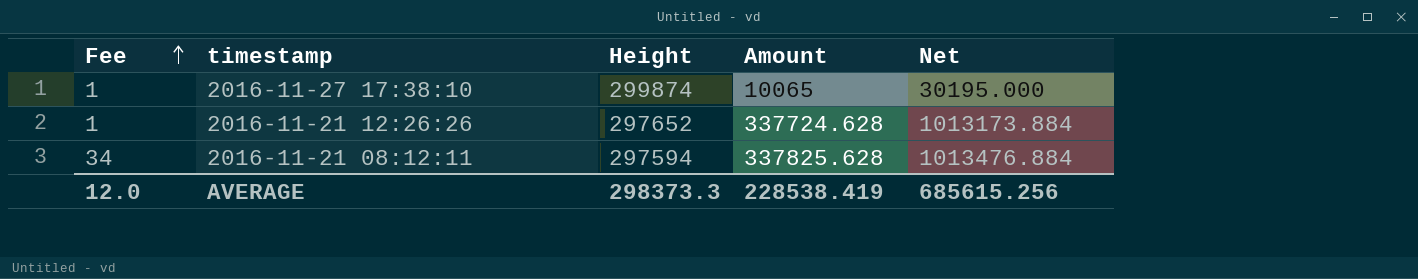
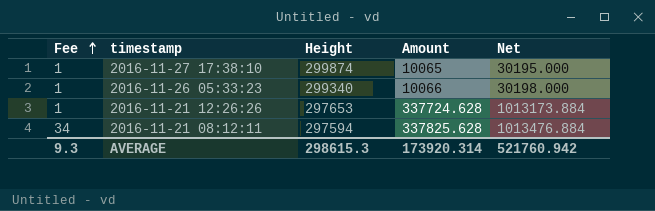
row 2016-11-26 05:33:23: none -> 1 | 299340 | 10066 | 30198.000
2016-11-21 12:26:26 | Height: 297652 -> 297653
AVERAGE | Fee: 12.0 -> 9.3
AVERAGE | Height: 298373.3 -> 298615.3
AVERAGE | Amount: 228538.419 -> 173920.314
AVERAGE | Net: 685615.256 -> 521760.942

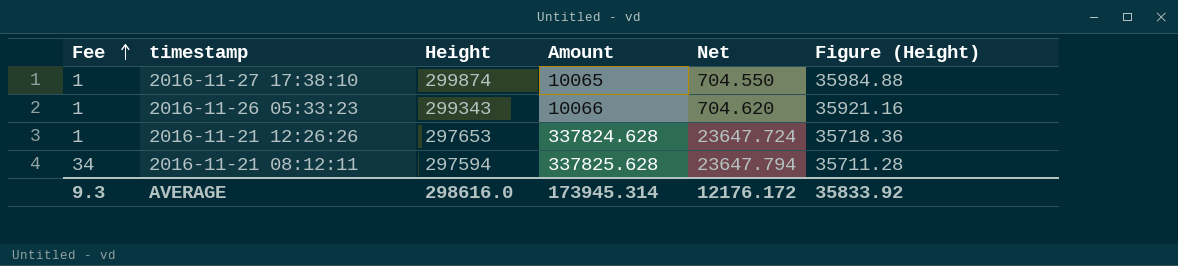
column Net | formula: [Amount] * 3 -> [Amount] * 0.07
column Figure (Height) | formula: none -> [Height] * 0.12
2016-11-26 05:33:23 | Height: 299340 -> 299343
2016-11-21 12:26:26 | Amount: 337724.628 -> 337824.628
AVERAGE | Height: 298615.3 -> 298616.0
AVERAGE | Amount: 173920.314 -> 173945.314
AVERAGE | Net: 521760.942 -> 12176.172

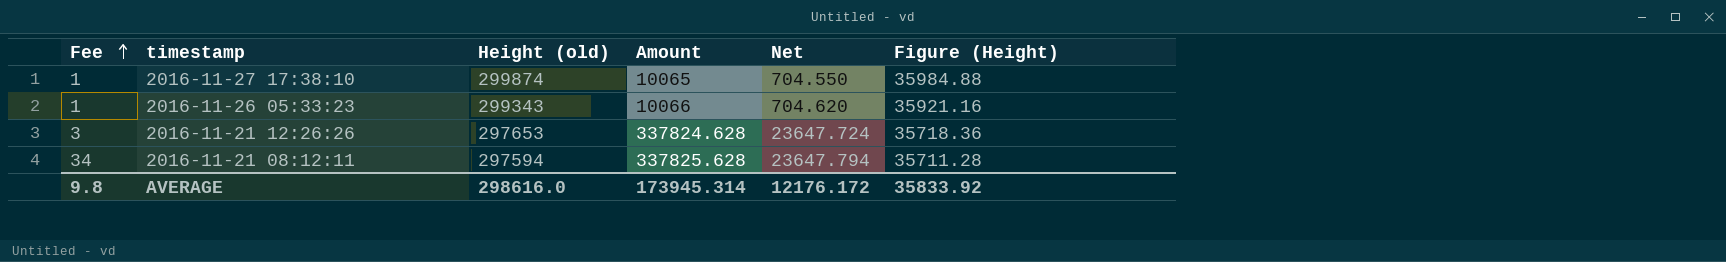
column name: Height -> Height (old)
2016-11-21 12:26:26 | Fee: 1 -> 3
AVERAGE | Fee: 9.3 -> 9.8

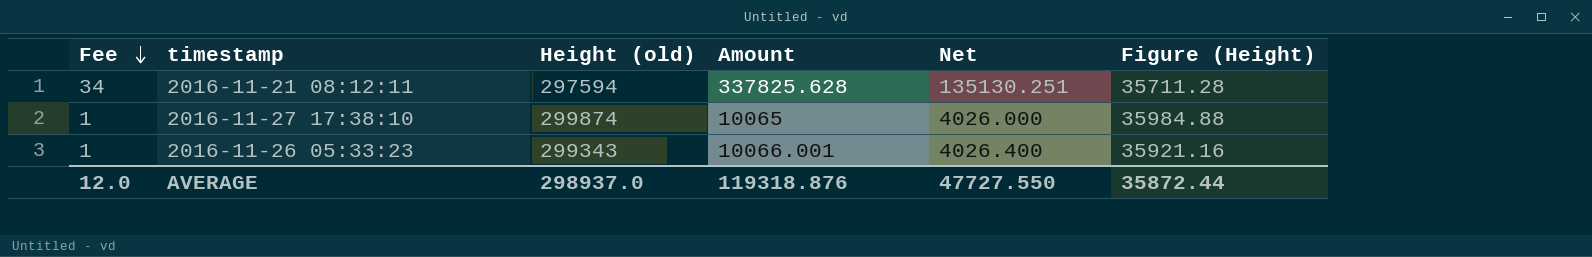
row order: Fee ascending -> Fee descending
column Net | formula: [Amount] * 0.07 -> [Amount] * 0.4
row 2016-11-21 12:26:26: 3 | 297653 | 337824.628 | 23647.724 | 35718.36 -> none
2016-11-26 05:33:23 | Amount: 10066 -> 10066.001
AVERAGE | Fee: 9.8 -> 12.0
AVERAGE | Height (old): 298616.0 -> 298937.0
AVERAGE | Amount: 173945.314 -> 119318.876
AVERAGE | Net: 12176.172 -> 47727.550
AVERAGE | Figure (Height): 35833.92 -> 35872.44

